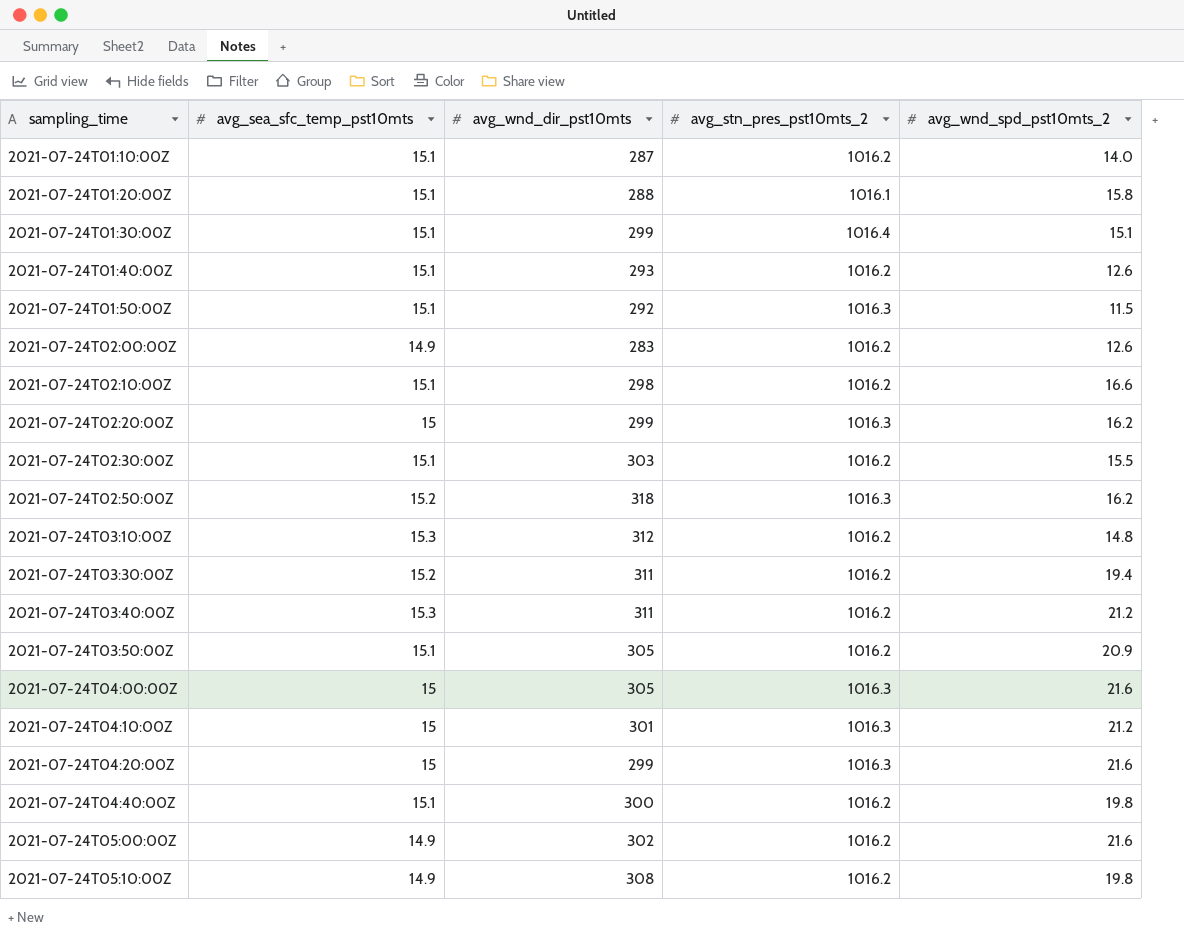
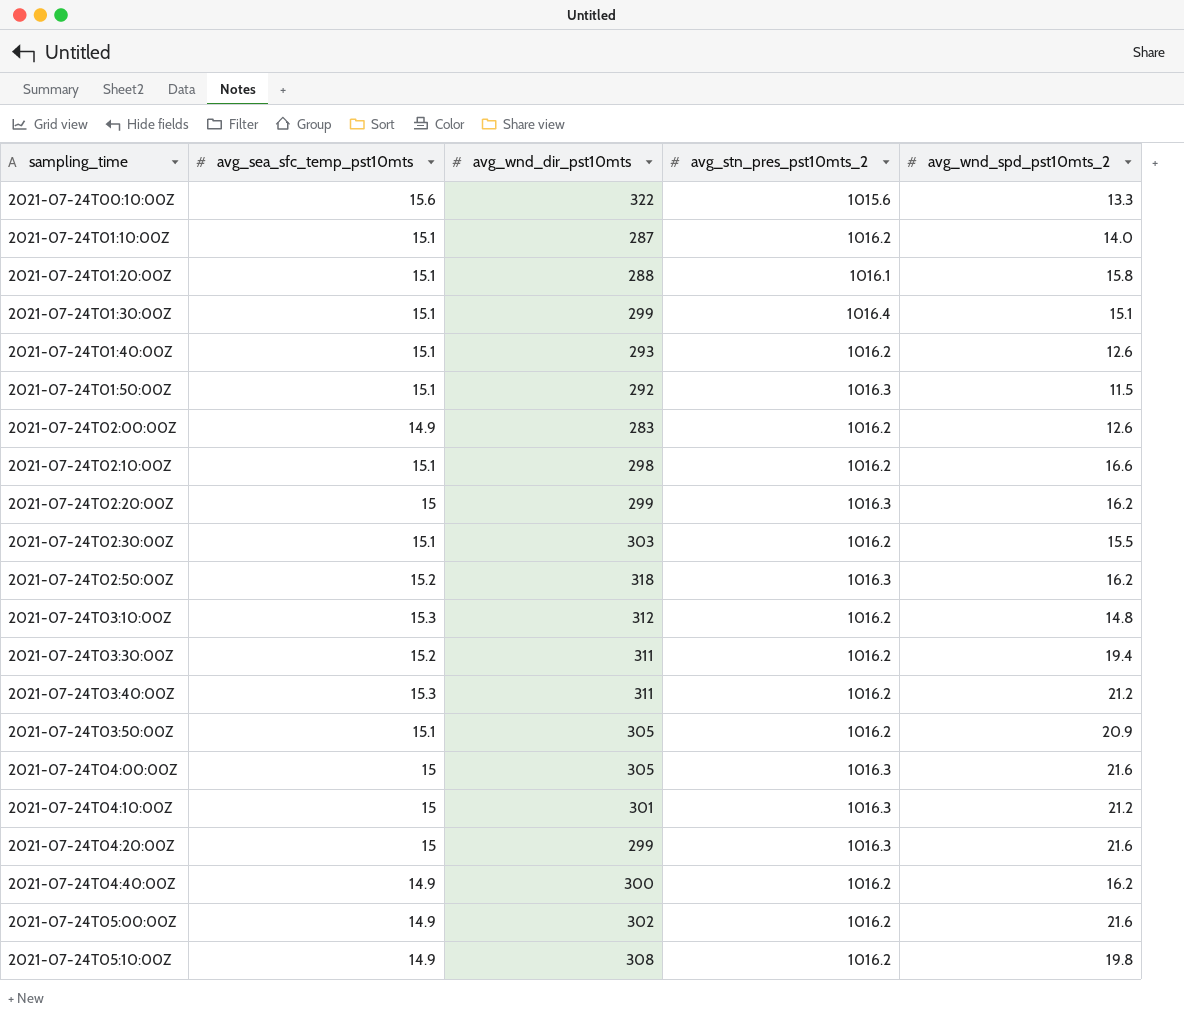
row 2021-07-24T00:10:00Z: none -> 15.6 | 322 | 1015.6 | 13.3
2021-07-24T04:40:00Z | avg_sea_sfc_temp_pst10mts: 15.1 -> 14.9
2021-07-24T04:40:00Z | avg_wnd_spd_pst10mts_2: 19.8 -> 16.2

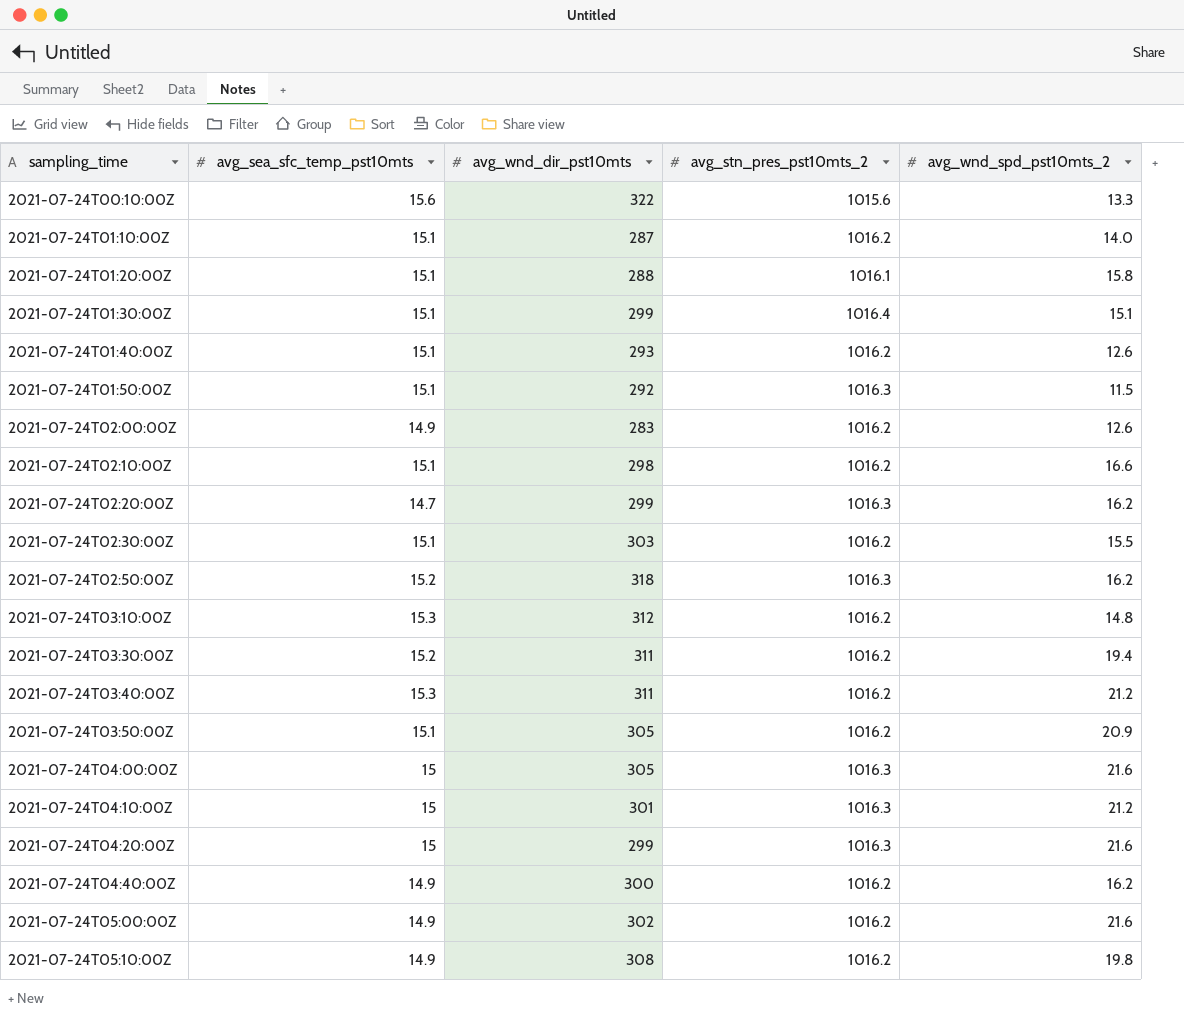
2021-07-24T02:20:00Z | avg_sea_sfc_temp_pst10mts: 15 -> 14.7

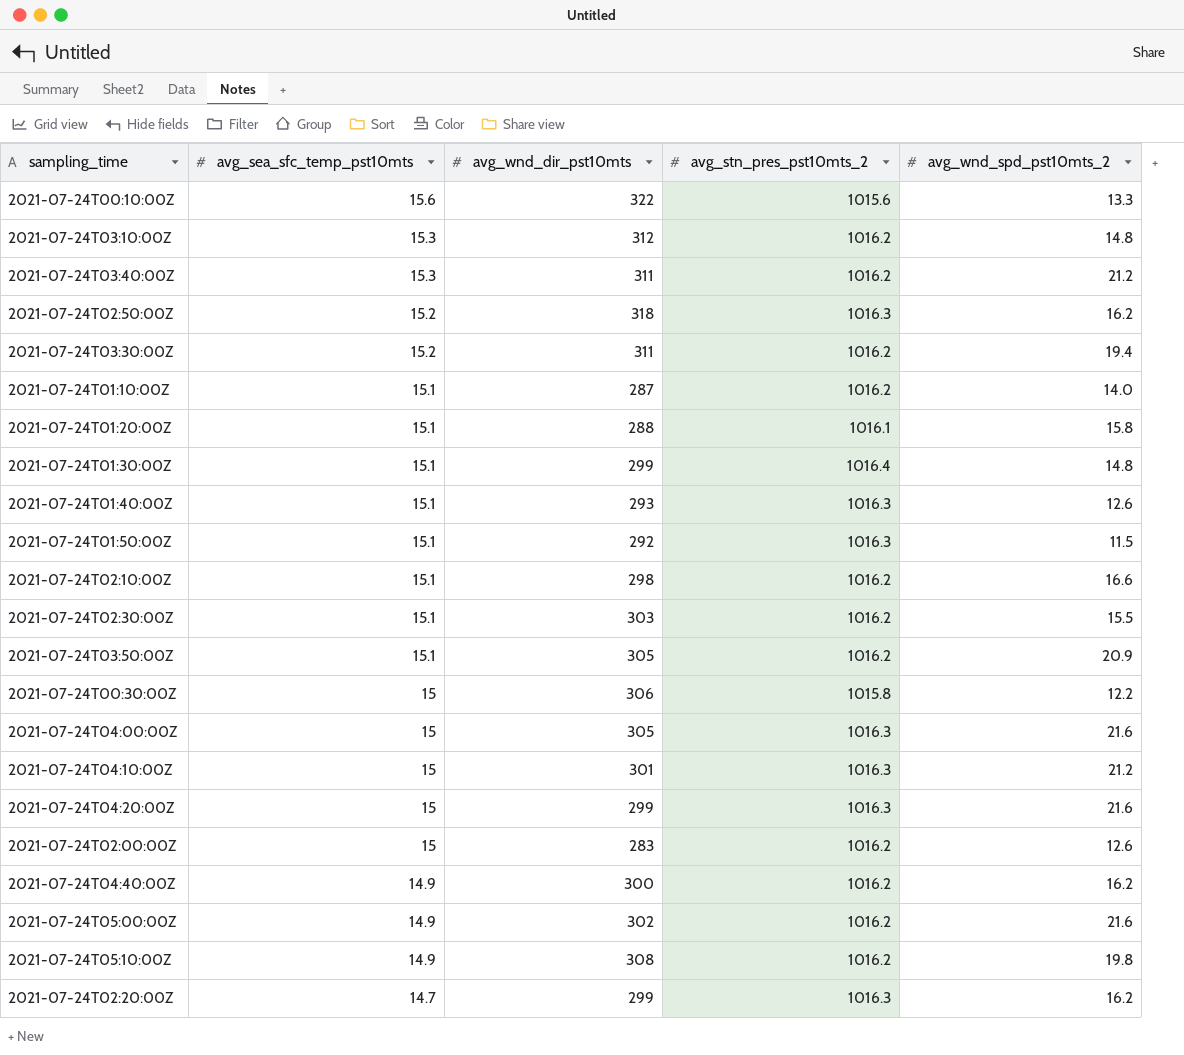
row order: sampling_time ascending -> avg_sea_sfc_temp_pst10mts descending
2021-07-24T01:30:00Z | avg_wnd_spd_pst10mts_2: 15.1 -> 14.8
2021-07-24T01:40:00Z | avg_stn_pres_pst10mts_2: 1016.2 -> 1016.3
row 2021-07-24T00:30:00Z: none -> 15 | 306 | 1015.8 | 12.2
2021-07-24T02:00:00Z | avg_sea_sfc_temp_pst10mts: 14.9 -> 15

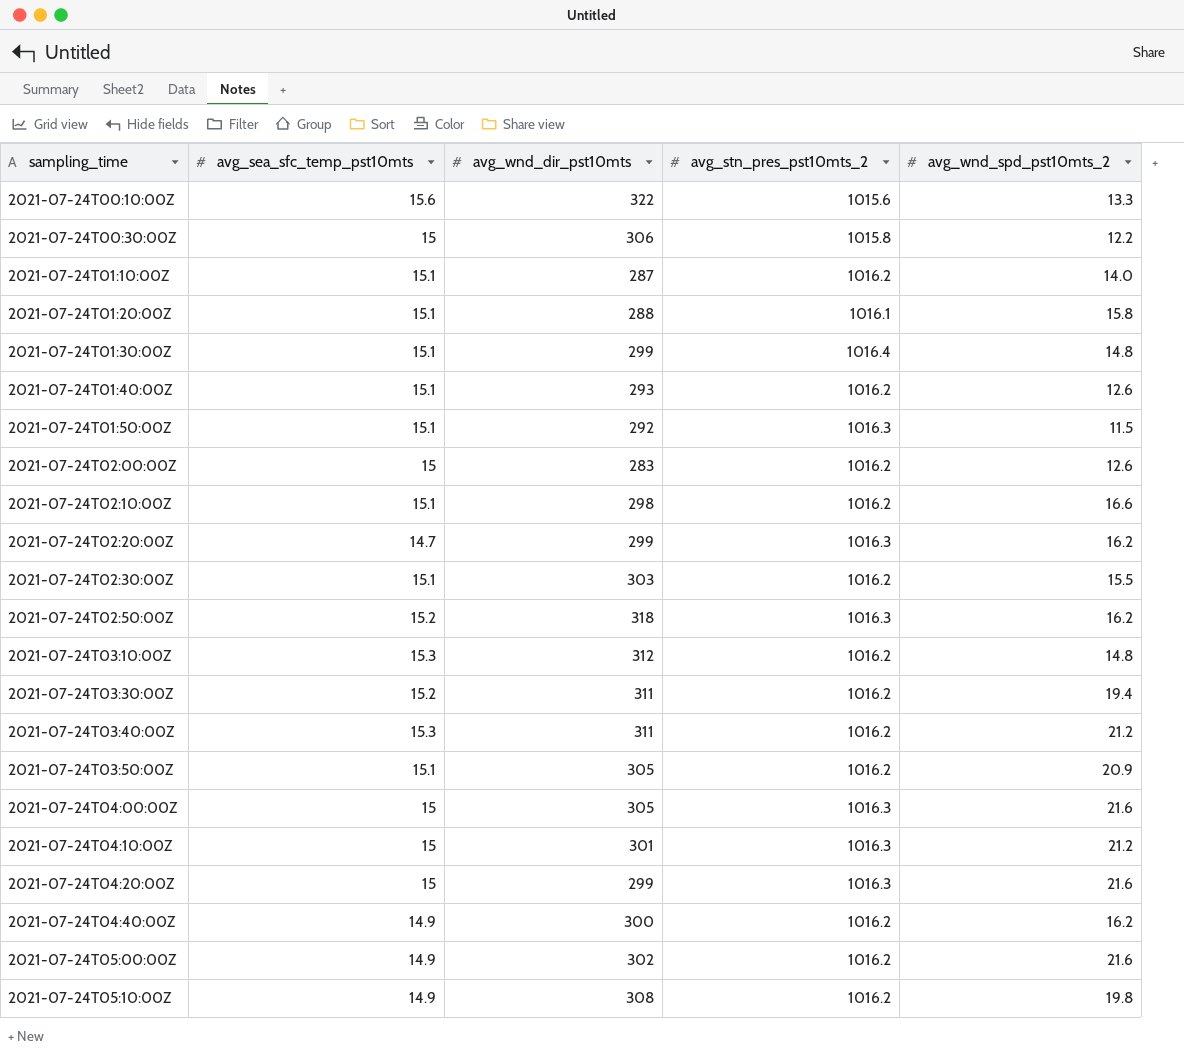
row order: avg_sea_sfc_temp_pst10mts descending -> sampling_time ascending
2021-07-24T01:40:00Z | avg_stn_pres_pst10mts_2: 1016.3 -> 1016.2

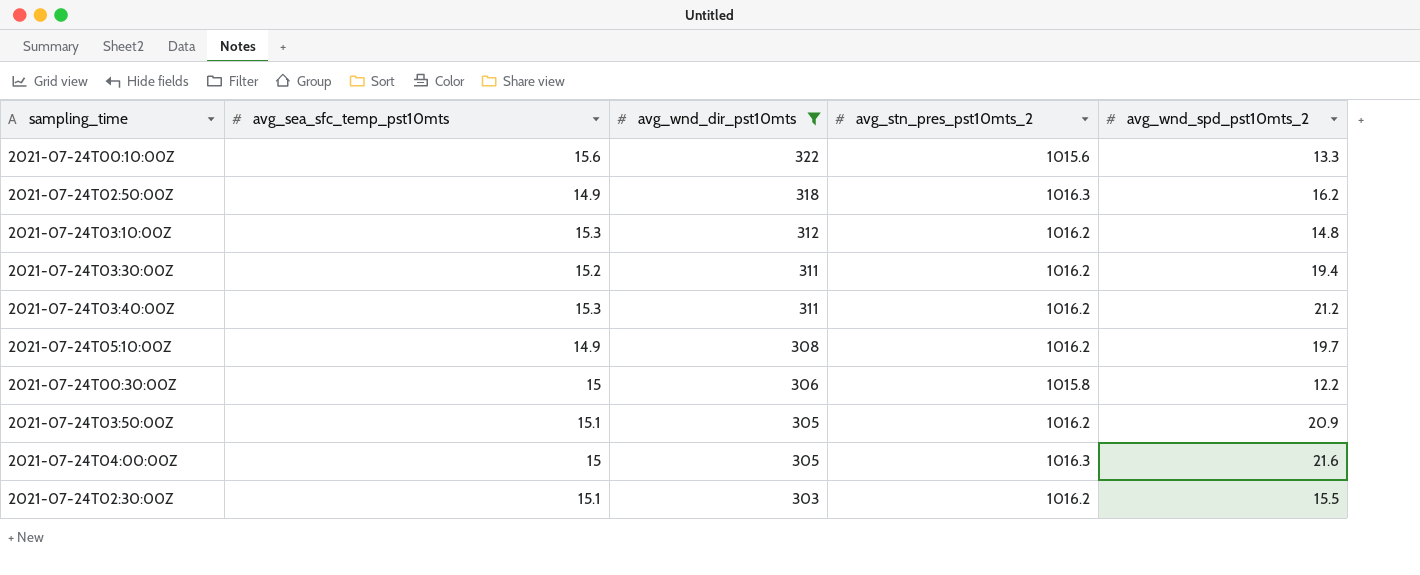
filter: none -> avg_wnd_dir_pst10mts >= 303
row order: sampling_time ascending -> avg_wnd_dir_pst10mts descending
2021-07-24T02:50:00Z | avg_sea_sfc_temp_pst10mts: 15.2 -> 14.9
2021-07-24T05:10:00Z | avg_wnd_spd_pst10mts_2: 19.8 -> 19.7

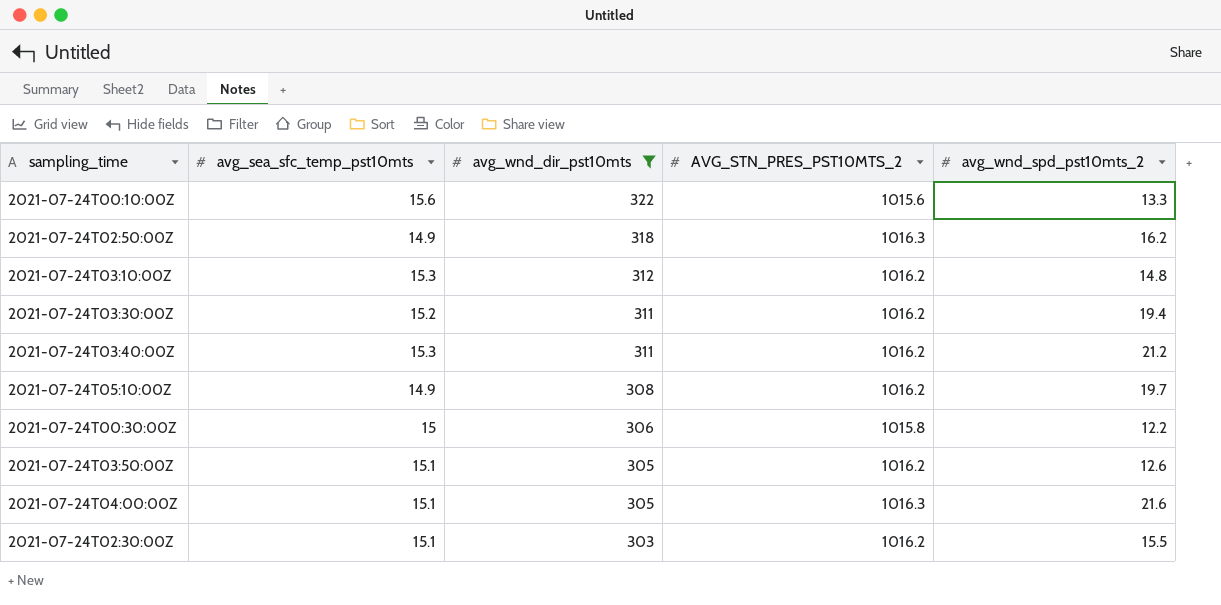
column name: avg_stn_pres_pst10mts_2 -> AVG_STN_PRES_PST10MTS_2
2021-07-24T03:50:00Z | avg_wnd_spd_pst10mts_2: 20.9 -> 12.6
2021-07-24T04:00:00Z | avg_sea_sfc_temp_pst10mts: 15 -> 15.1

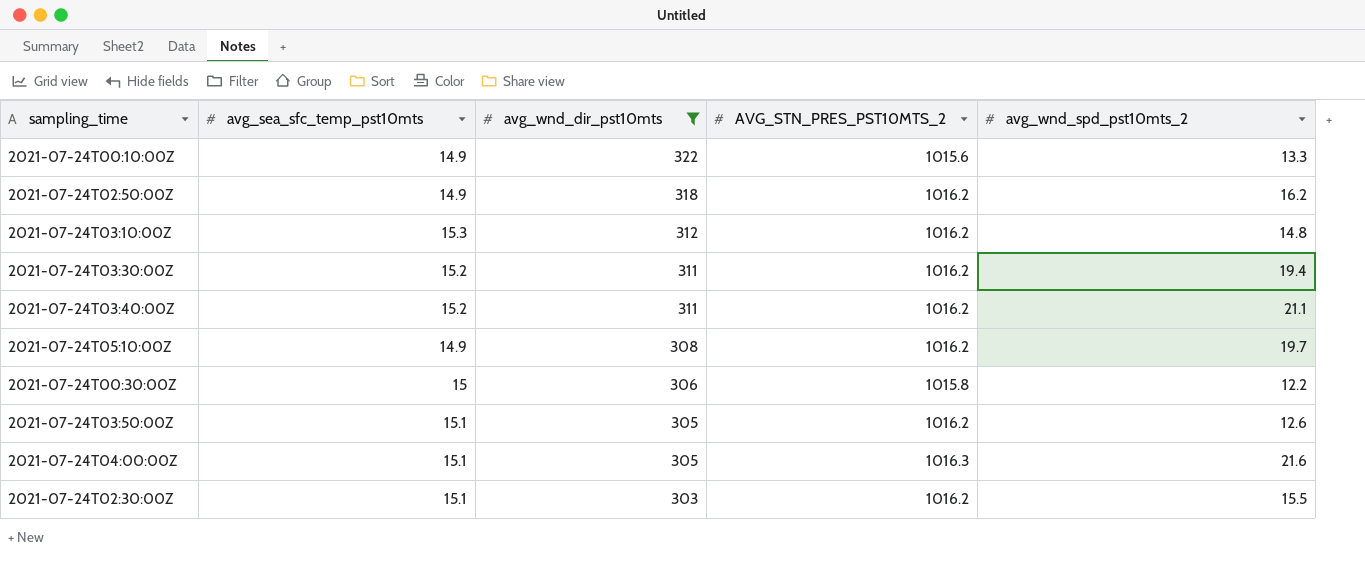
2021-07-24T00:10:00Z | avg_sea_sfc_temp_pst10mts: 15.6 -> 14.9
2021-07-24T02:50:00Z | AVG_STN_PRES_PST10MTS_2: 1016.3 -> 1016.2
2021-07-24T03:40:00Z | avg_sea_sfc_temp_pst10mts: 15.3 -> 15.2
2021-07-24T03:40:00Z | avg_wnd_spd_pst10mts_2: 21.2 -> 21.1

